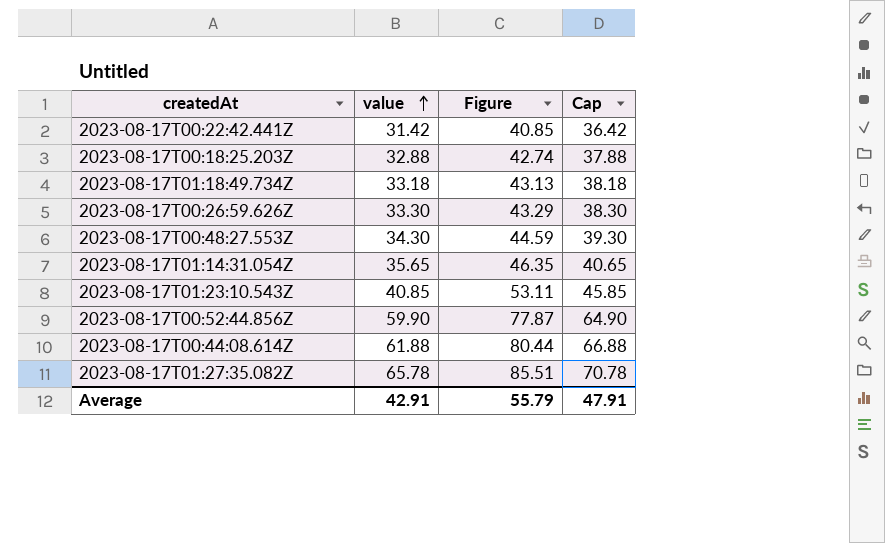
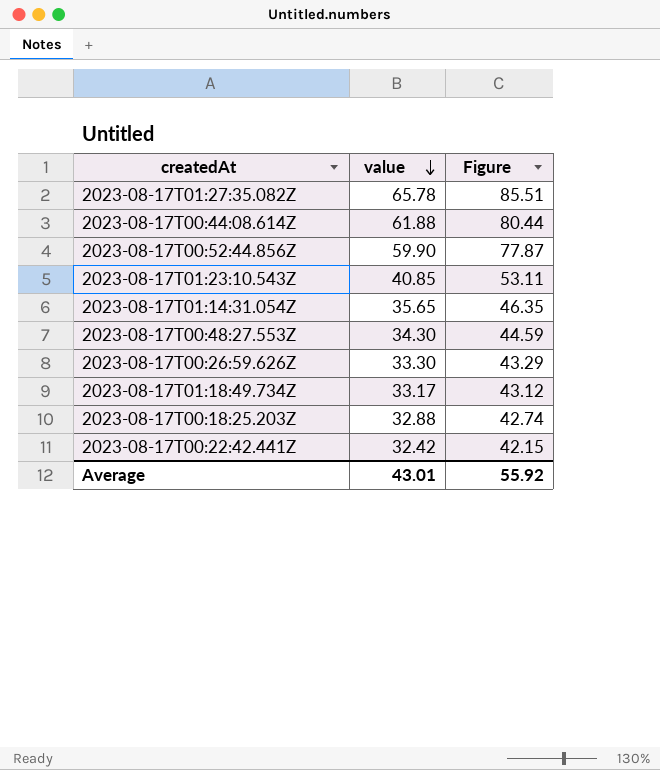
row order: value ascending -> value descending
column Cap | formula: [value] + 5 -> none
2023-08-17T01:18:49.734Z | value: 33.18 -> 33.17
2023-08-17T01:18:49.734Z | Figure: 43.13 -> 43.12
2023-08-17T00:22:42.441Z | value: 31.42 -> 32.42
2023-08-17T00:22:42.441Z | Figure: 40.85 -> 42.15
Average | value: 42.91 -> 43.01
Average | Figure: 55.79 -> 55.92

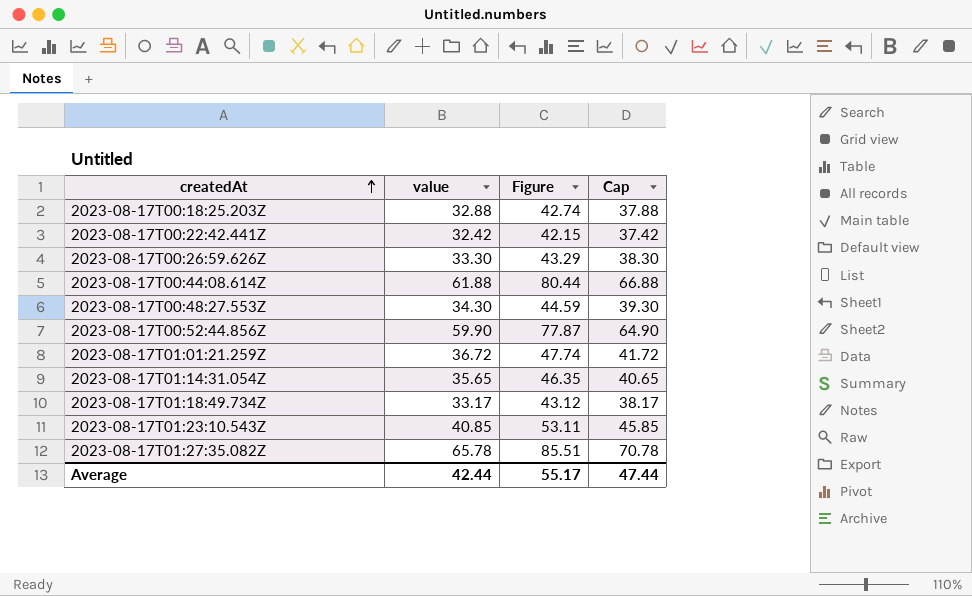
row order: value descending -> createdAt ascending
column Cap | formula: none -> [value] + 5
row 2023-08-17T01:01:21.259Z: none -> 36.72 | 47.74 | 41.72
Average | value: 43.01 -> 42.44
Average | Figure: 55.92 -> 55.17

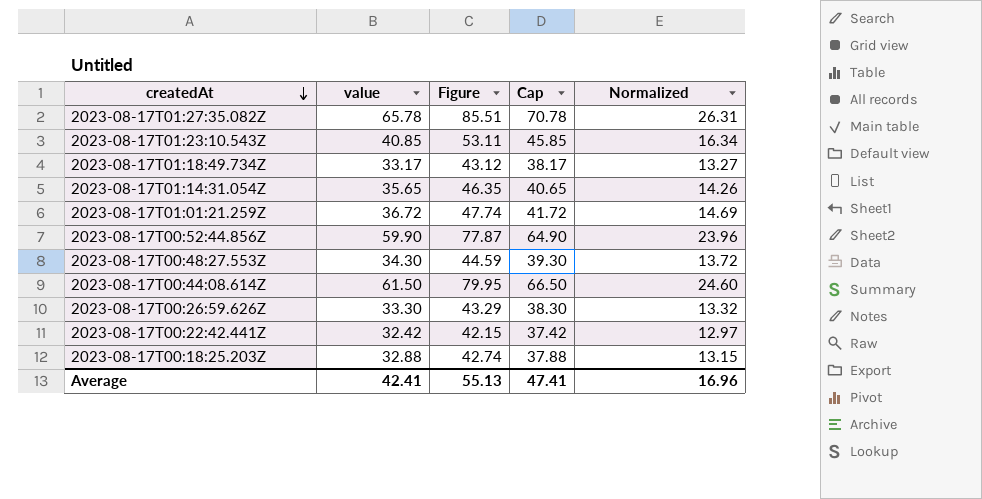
row order: createdAt ascending -> createdAt descending
column Normalized | formula: none -> [value] * 0.4
2023-08-17T00:44:08.614Z | value: 61.88 -> 61.50
2023-08-17T00:44:08.614Z | Figure: 80.44 -> 79.95
2023-08-17T00:44:08.614Z | Cap: 66.88 -> 66.50
Average | value: 42.44 -> 42.41
Average | Figure: 55.17 -> 55.13
Average | Cap: 47.44 -> 47.41

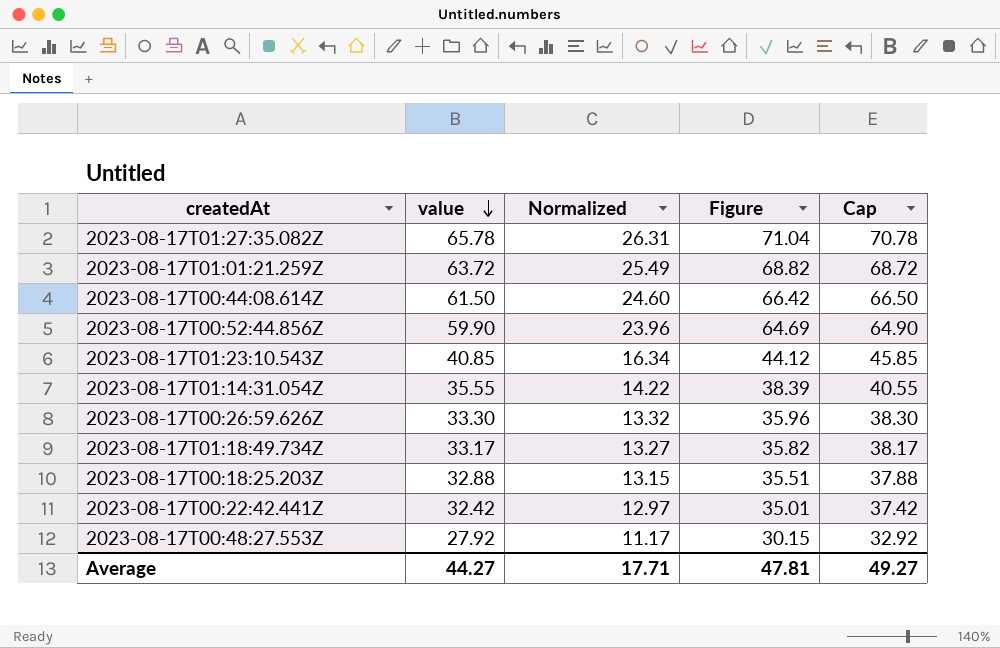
row order: createdAt descending -> value descending
column Normalized | position: 5 -> 3
column Figure | formula: [value] * 1.3 -> [value] * 1.08
2023-08-17T01:01:21.259Z | value: 36.72 -> 63.72
2023-08-17T01:01:21.259Z | Normalized: 14.69 -> 25.49
2023-08-17T01:01:21.259Z | Cap: 41.72 -> 68.72
2023-08-17T01:14:31.054Z | value: 35.65 -> 35.55
2023-08-17T01:14:31.054Z | Normalized: 14.26 -> 14.22
2023-08-17T01:14:31.054Z | Cap: 40.65 -> 40.55
2023-08-17T00:48:27.553Z | value: 34.30 -> 27.92
2023-08-17T00:48:27.553Z | Normalized: 13.72 -> 11.17
2023-08-17T00:48:27.553Z | Cap: 39.30 -> 32.92
Average | value: 42.41 -> 44.27
Average | Normalized: 16.96 -> 17.71
Average | Figure: 55.13 -> 47.81
Average | Cap: 47.41 -> 49.27

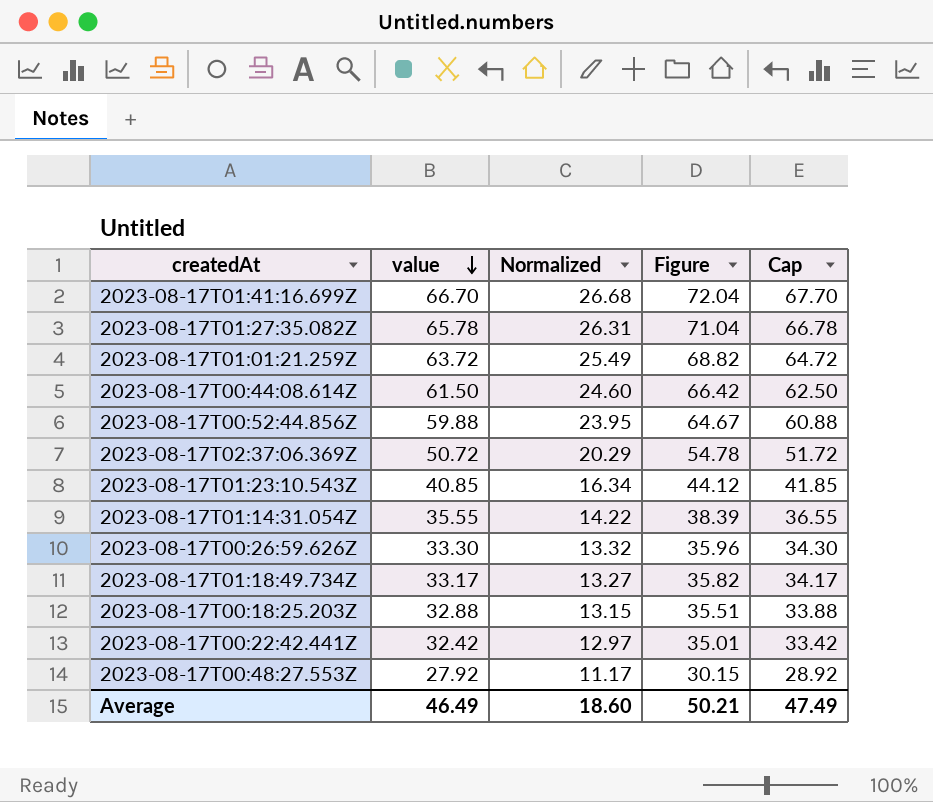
column Cap | formula: [value] + 5 -> [value] + 1
row 2023-08-17T01:41:16.699Z: none -> 66.70 | 26.68 | 72.04 | 67.70
2023-08-17T00:52:44.856Z | value: 59.90 -> 59.88
2023-08-17T00:52:44.856Z | Normalized: 23.96 -> 23.95
2023-08-17T00:52:44.856Z | Figure: 64.69 -> 64.67
row 2023-08-17T02:37:06.369Z: none -> 50.72 | 20.29 | 54.78 | 51.72
Average | value: 44.27 -> 46.49
Average | Normalized: 17.71 -> 18.60
Average | Figure: 47.81 -> 50.21
Average | Cap: 49.27 -> 47.49

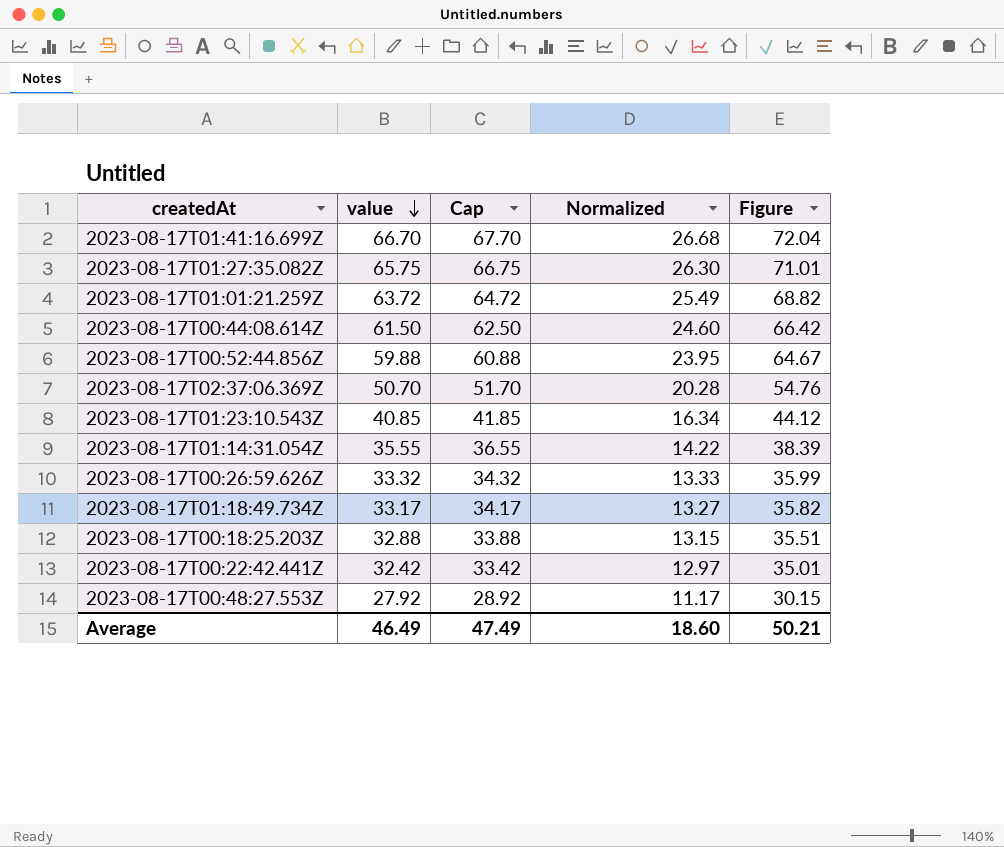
column Cap | position: 5 -> 3
2023-08-17T01:27:35.082Z | value: 65.78 -> 65.75
2023-08-17T01:27:35.082Z | Cap: 66.78 -> 66.75
2023-08-17T01:27:35.082Z | Normalized: 26.31 -> 26.30
2023-08-17T01:27:35.082Z | Figure: 71.04 -> 71.01
2023-08-17T02:37:06.369Z | value: 50.72 -> 50.70
2023-08-17T02:37:06.369Z | Cap: 51.72 -> 51.70
2023-08-17T02:37:06.369Z | Normalized: 20.29 -> 20.28
2023-08-17T02:37:06.369Z | Figure: 54.78 -> 54.76
2023-08-17T00:26:59.626Z | value: 33.30 -> 33.32
2023-08-17T00:26:59.626Z | Cap: 34.30 -> 34.32
2023-08-17T00:26:59.626Z | Normalized: 13.32 -> 13.33
2023-08-17T00:26:59.626Z | Figure: 35.96 -> 35.99

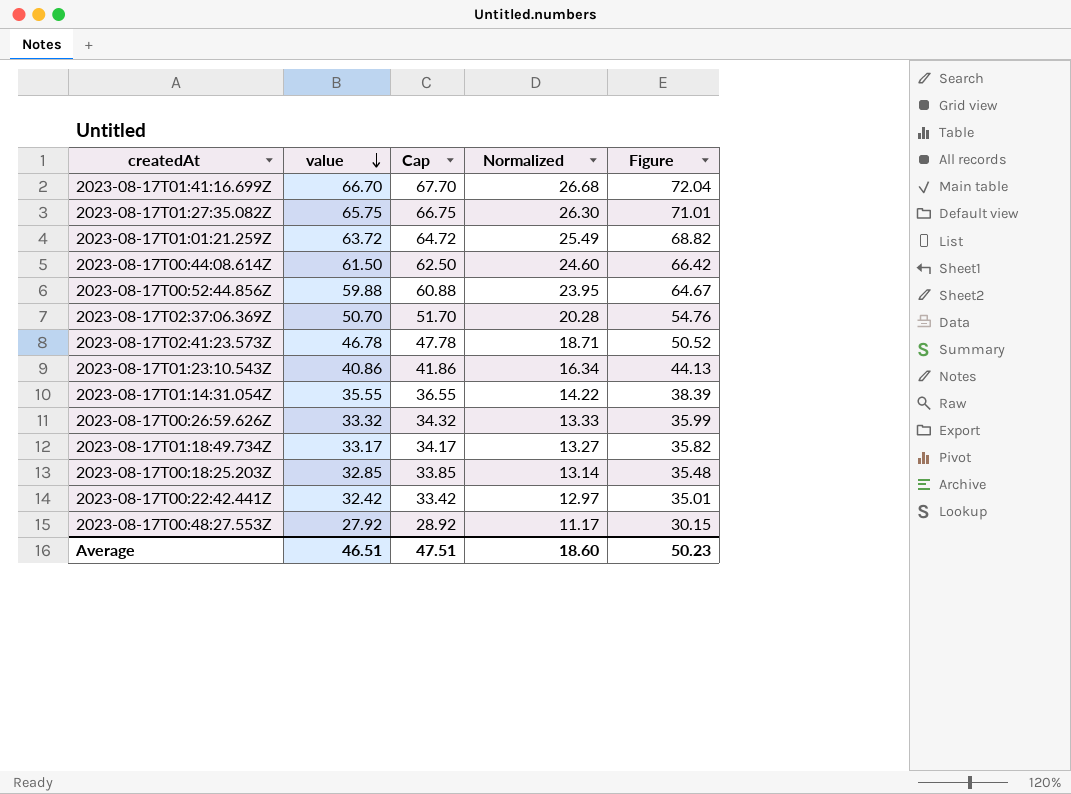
row 2023-08-17T02:41:23.573Z: none -> 46.78 | 47.78 | 18.71 | 50.52
2023-08-17T01:23:10.543Z | value: 40.85 -> 40.86
2023-08-17T01:23:10.543Z | Cap: 41.85 -> 41.86
2023-08-17T01:23:10.543Z | Figure: 44.12 -> 44.13
2023-08-17T00:18:25.203Z | value: 32.88 -> 32.85
2023-08-17T00:18:25.203Z | Cap: 33.88 -> 33.85
2023-08-17T00:18:25.203Z | Normalized: 13.15 -> 13.14
2023-08-17T00:18:25.203Z | Figure: 35.51 -> 35.48
Average | value: 46.49 -> 46.51
Average | Cap: 47.49 -> 47.51
Average | Figure: 50.21 -> 50.23

